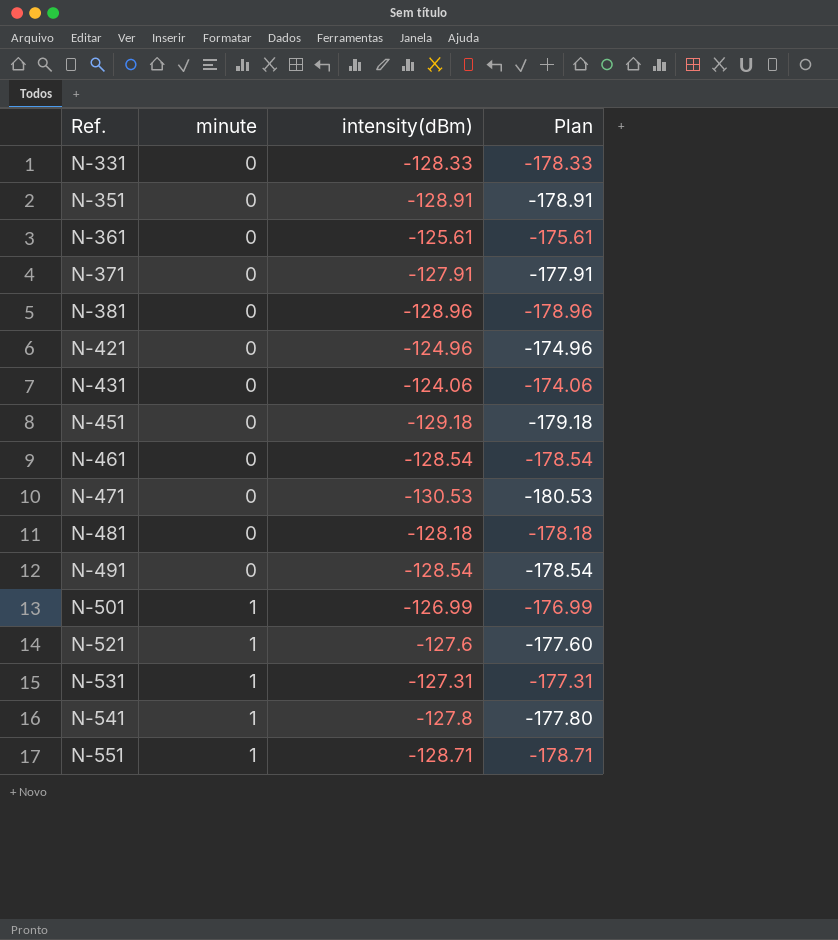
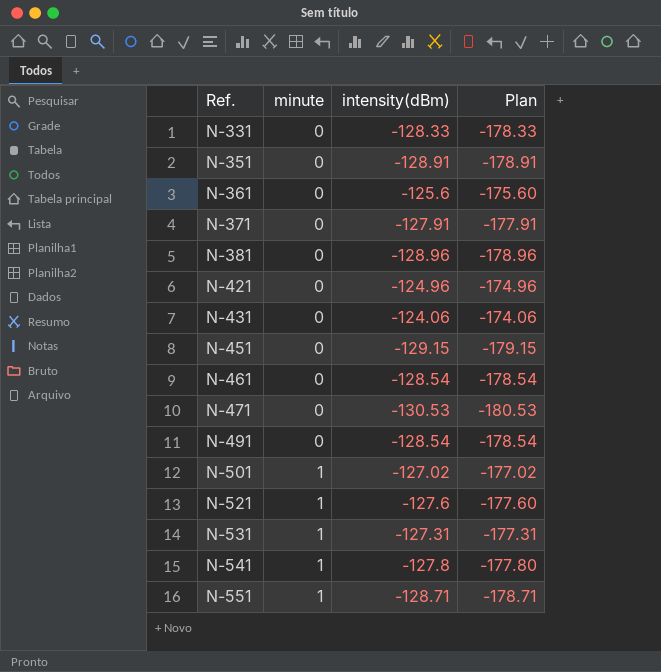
row N-481: 0 | -128.18 | -178.18 -> none
N-361 | intensity(dBm): -125.61 -> -125.6
N-361 | Plan: -175.61 -> -175.60
N-451 | intensity(dBm): -129.18 -> -129.15
N-451 | Plan: -179.18 -> -179.15
N-501 | intensity(dBm): -126.99 -> -127.02
N-501 | Plan: -176.99 -> -177.02

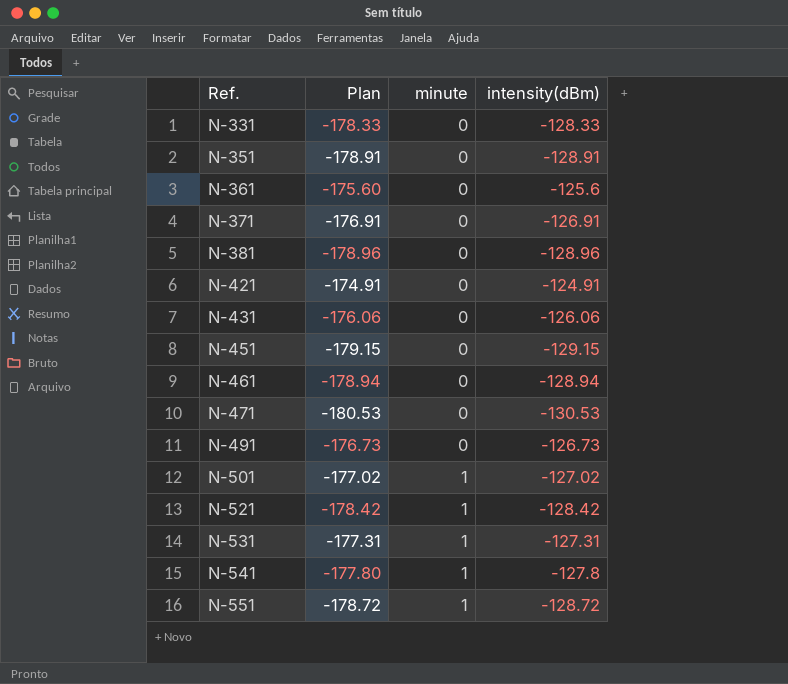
column Plan | position: 4 -> 2
N-371 | Plan: -177.91 -> -176.91
N-371 | intensity(dBm): -127.91 -> -126.91
N-421 | Plan: -174.96 -> -174.91
N-421 | intensity(dBm): -124.96 -> -124.91
N-431 | Plan: -174.06 -> -176.06
N-431 | intensity(dBm): -124.06 -> -126.06
N-461 | Plan: -178.54 -> -178.94
N-461 | intensity(dBm): -128.54 -> -128.94
N-491 | Plan: -178.54 -> -176.73
N-491 | intensity(dBm): -128.54 -> -126.73
N-521 | Plan: -177.60 -> -178.42
N-521 | intensity(dBm): -127.6 -> -128.42
N-551 | Plan: -178.71 -> -178.72
N-551 | intensity(dBm): -128.71 -> -128.72

